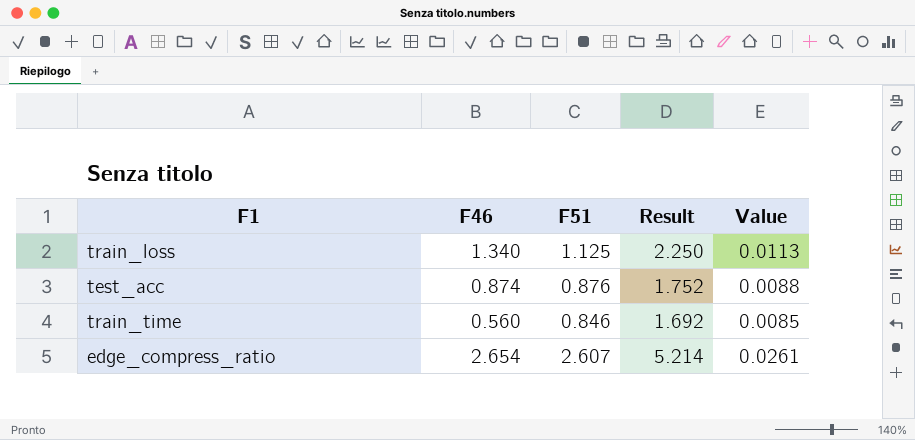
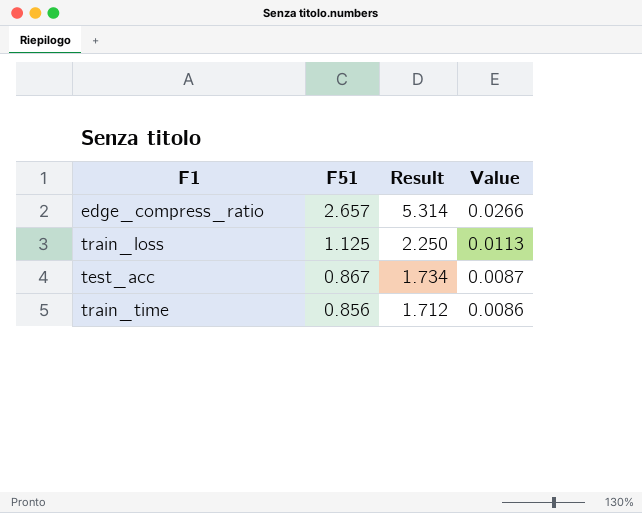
row order: none -> F51 descending
column F46 | position: 2 -> none
edge_compress_ratio | F51: 2.607 -> 2.657
edge_compress_ratio | Result: 5.214 -> 5.314
edge_compress_ratio | Value: 0.0261 -> 0.0266
test_acc | F51: 0.876 -> 0.867
test_acc | Result: 1.752 -> 1.734
test_acc | Value: 0.0088 -> 0.0087
train_time | F51: 0.846 -> 0.856
train_time | Result: 1.692 -> 1.712
train_time | Value: 0.0085 -> 0.0086

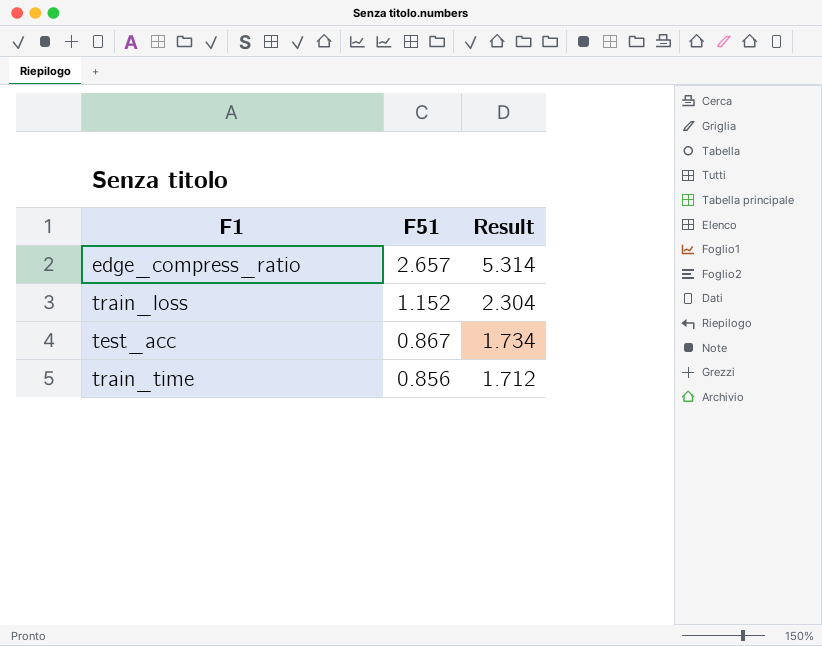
column Value | formula: [F51] * 0.01 -> none
train_loss | F51: 1.125 -> 1.152
train_loss | Result: 2.250 -> 2.304

